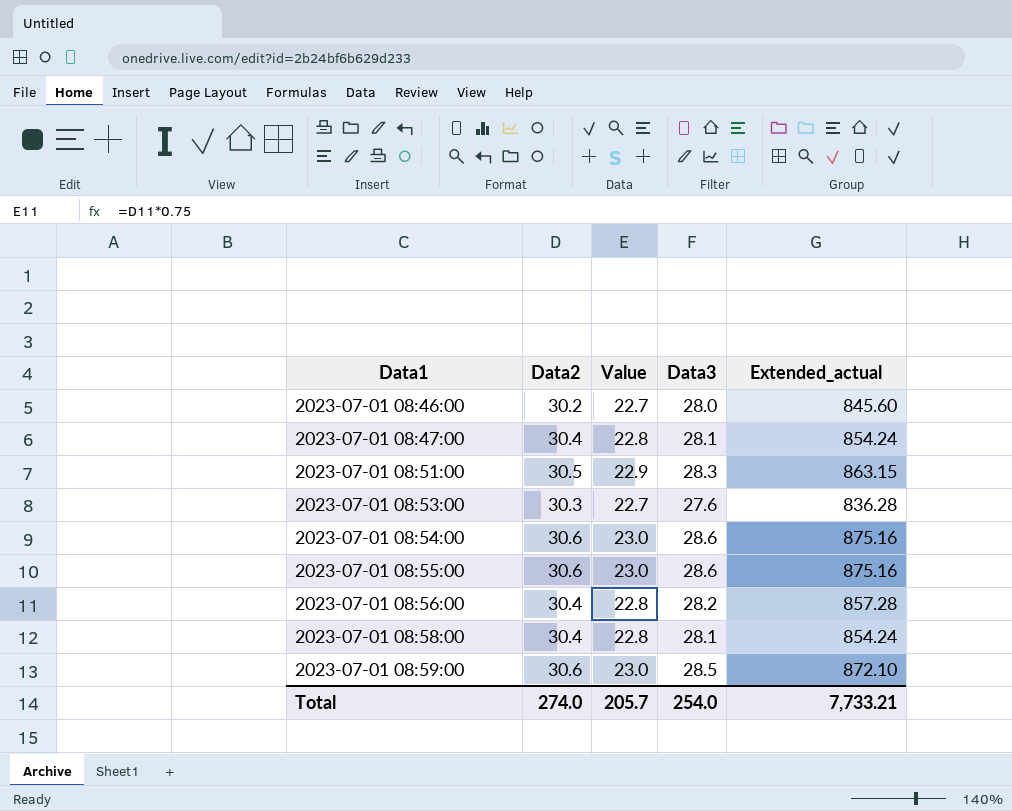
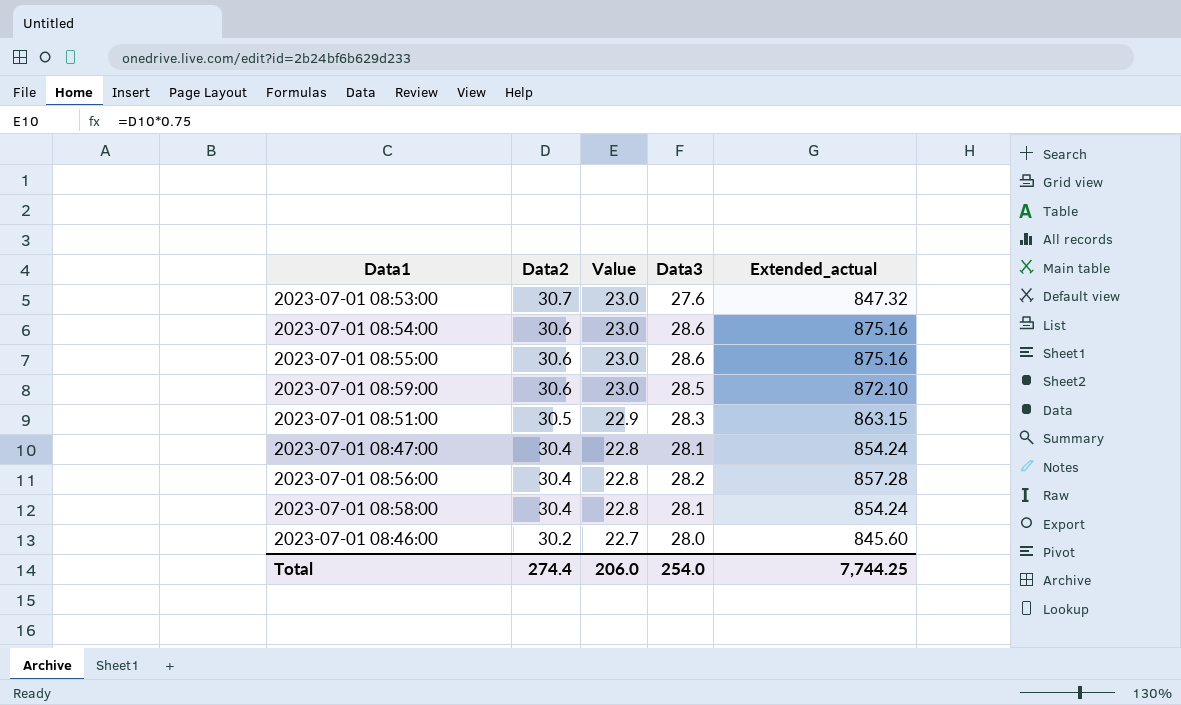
row order: Data1 ascending -> Data2 descending
2023-07-01 08:53:00 | Data2: 30.3 -> 30.7
2023-07-01 08:53:00 | Value: 22.7 -> 23.0
2023-07-01 08:53:00 | Extended_actual: 836.28 -> 847.32
Total | Data2: 274.0 -> 274.4
Total | Value: 205.7 -> 206.0
Total | Extended_actual: 7,733.21 -> 7,744.25

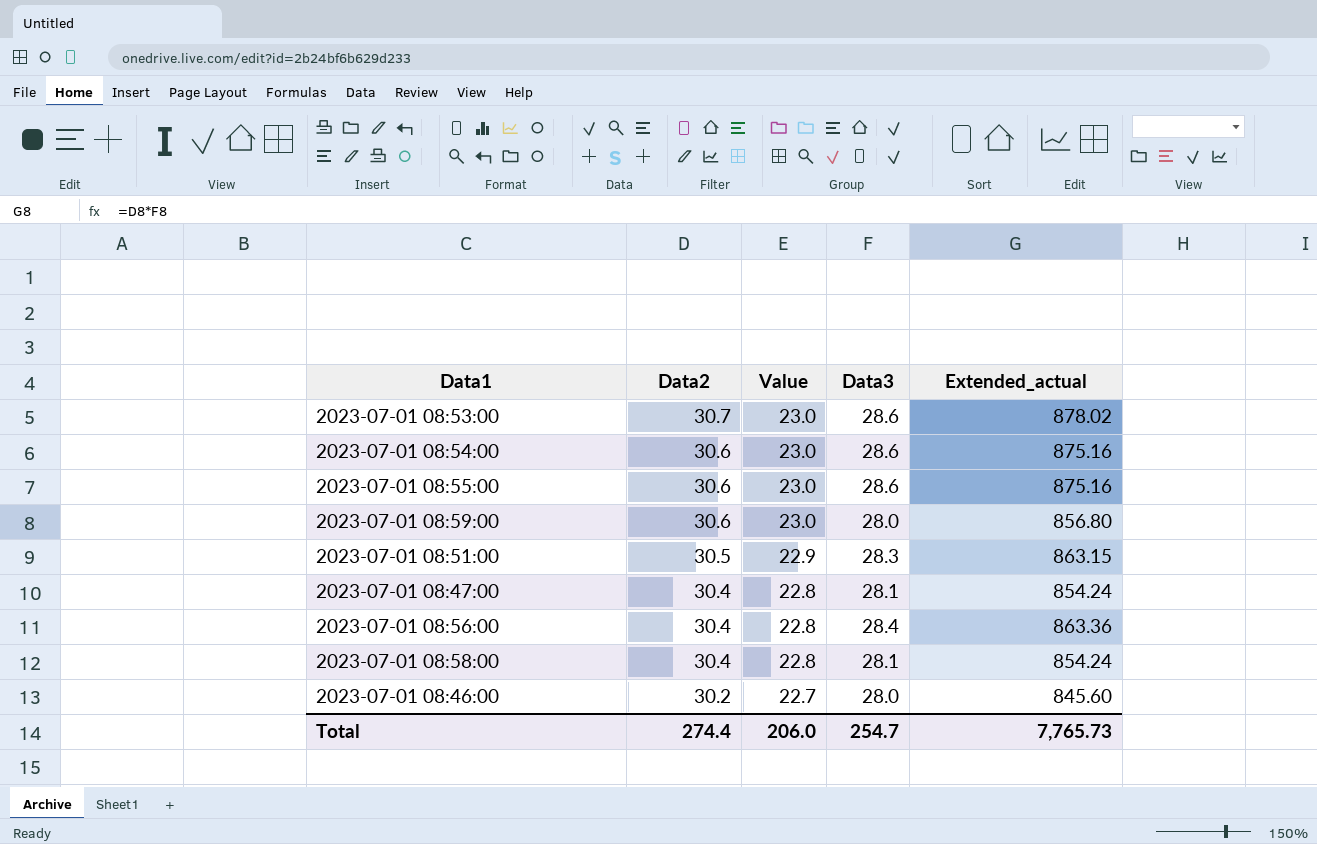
2023-07-01 08:53:00 | Data3: 27.6 -> 28.6
2023-07-01 08:53:00 | Extended_actual: 847.32 -> 878.02
2023-07-01 08:59:00 | Data3: 28.5 -> 28.0
2023-07-01 08:59:00 | Extended_actual: 872.10 -> 856.80
2023-07-01 08:56:00 | Data3: 28.2 -> 28.4
2023-07-01 08:56:00 | Extended_actual: 857.28 -> 863.36
Total | Data3: 254.0 -> 254.7
Total | Extended_actual: 7,744.25 -> 7,765.73

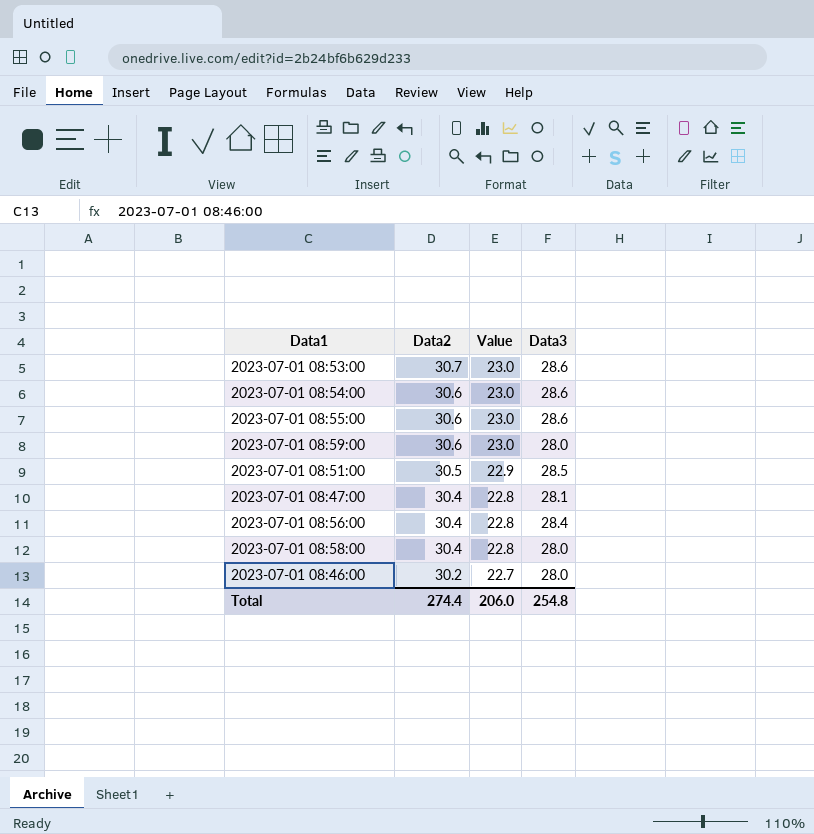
column Extended_actual | formula: [Data2] * [Data3] -> none
2023-07-01 08:51:00 | Data3: 28.3 -> 28.5
2023-07-01 08:58:00 | Data3: 28.1 -> 28.0
Total | Data3: 254.7 -> 254.8

